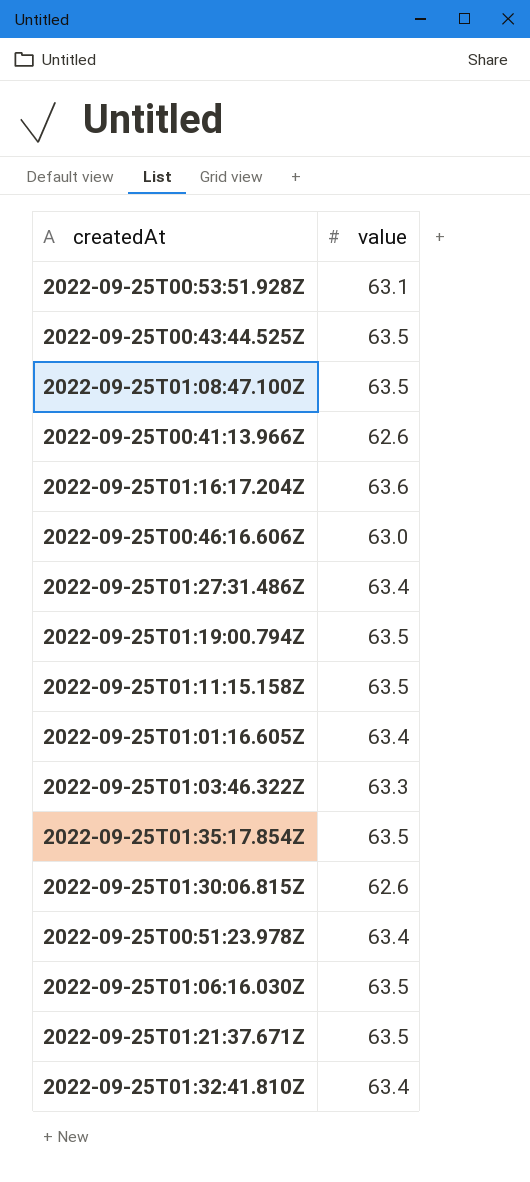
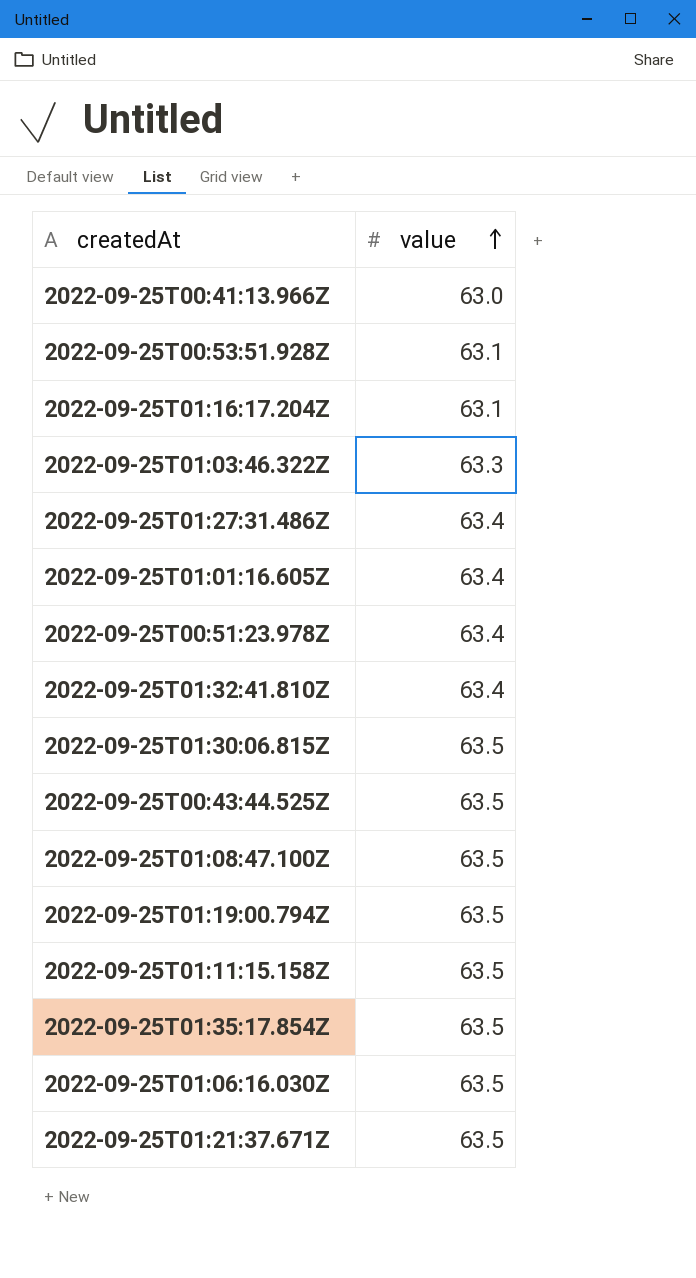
row order: none -> value ascending
row 2022-09-25T00:46:16.606Z: 63.0 -> none
2022-09-25T00:41:13.966Z | value: 62.6 -> 63.0
2022-09-25T01:16:17.204Z | value: 63.6 -> 63.1
2022-09-25T01:30:06.815Z | value: 62.6 -> 63.5

